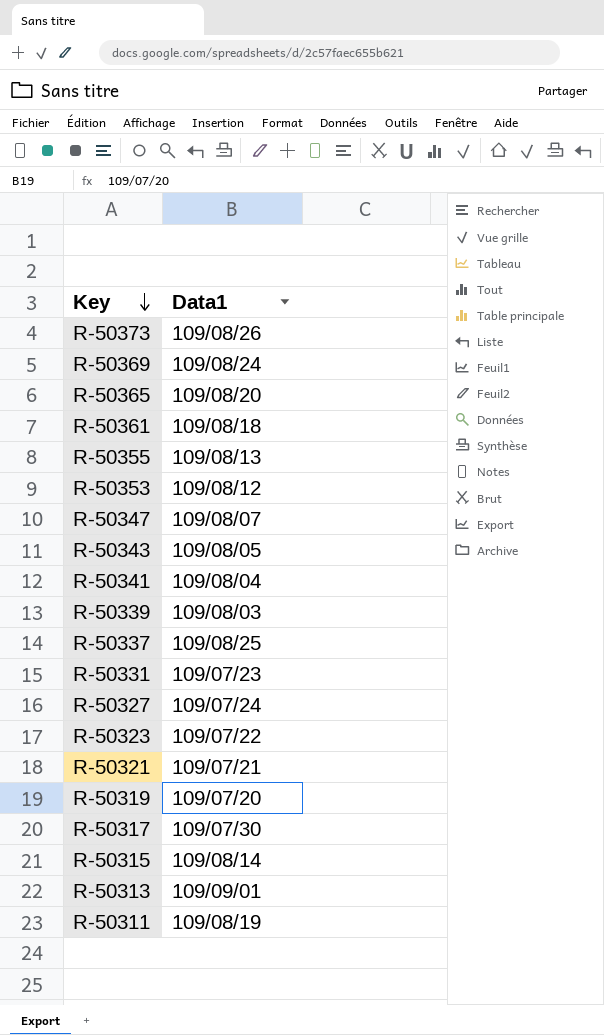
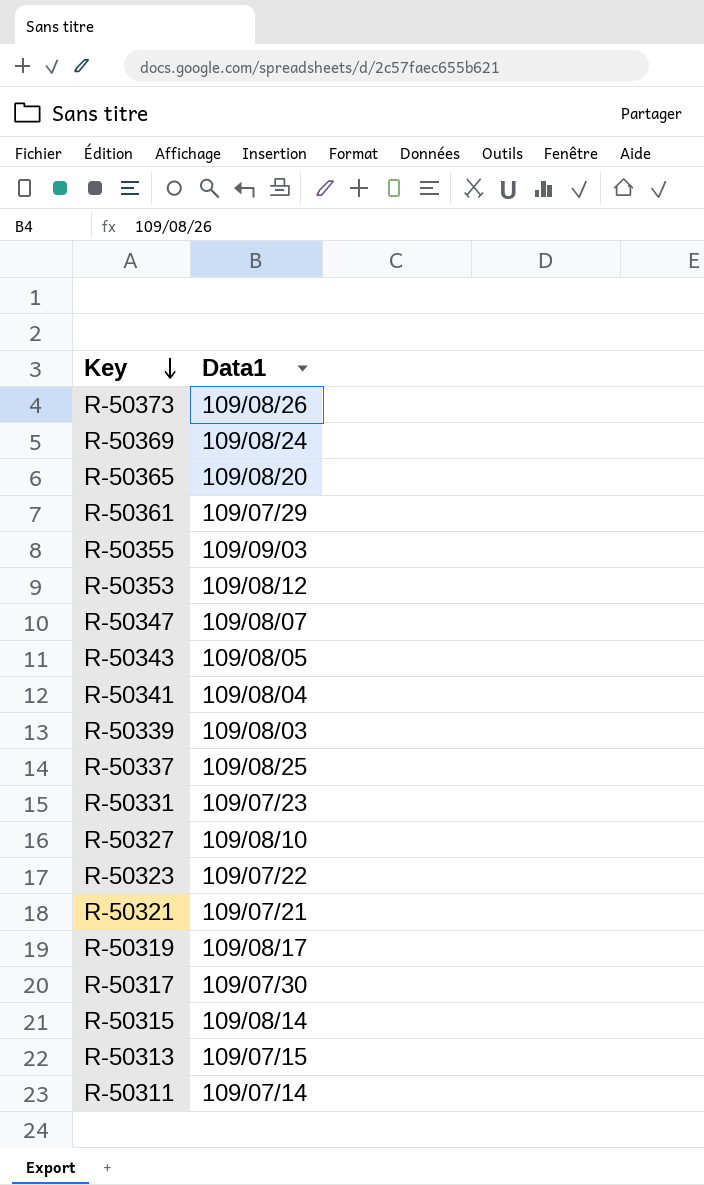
R-50361 | Data1: 109/08/18 -> 109/07/29
R-50355 | Data1: 109/08/13 -> 109/09/03
R-50327 | Data1: 109/07/24 -> 109/08/10
R-50319 | Data1: 109/07/20 -> 109/08/17
R-50313 | Data1: 109/09/01 -> 109/07/15
R-50311 | Data1: 109/08/19 -> 109/07/14

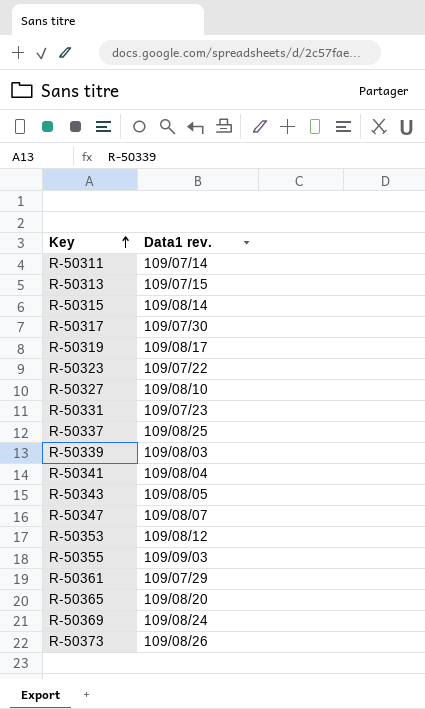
row order: Key descending -> Key ascending
column name: Data1 -> Data1 rev.
row R-50321: 109/07/21 -> none

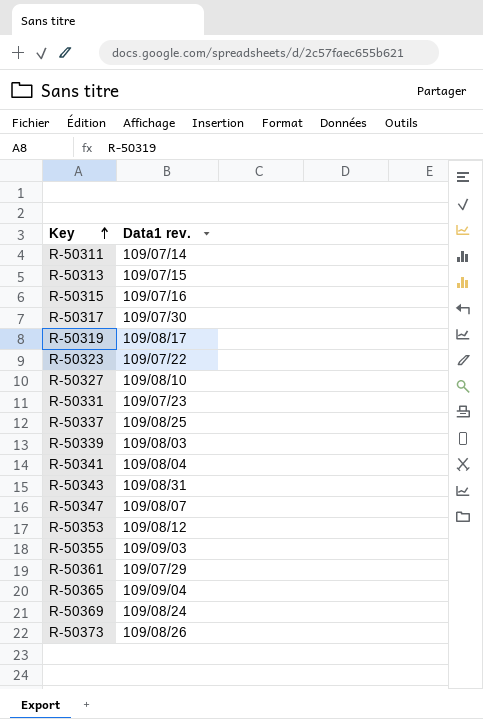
R-50315 | Data1 rev.: 109/08/14 -> 109/07/16
R-50343 | Data1 rev.: 109/08/05 -> 109/08/31
R-50365 | Data1 rev.: 109/08/20 -> 109/09/04

